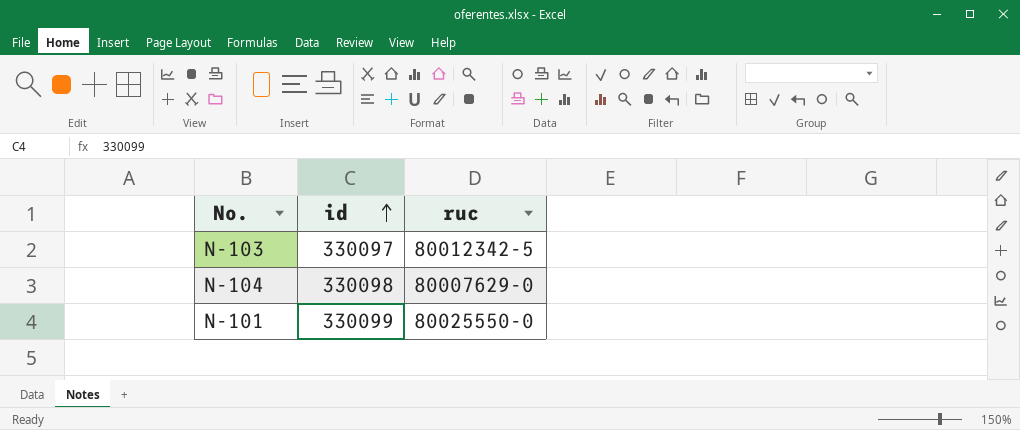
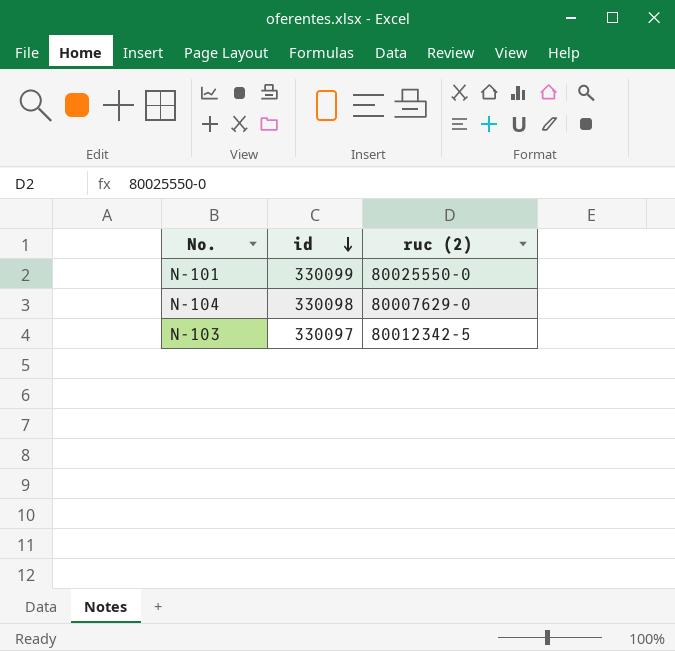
row order: id ascending -> id descending
column name: ruc -> ruc (2)

